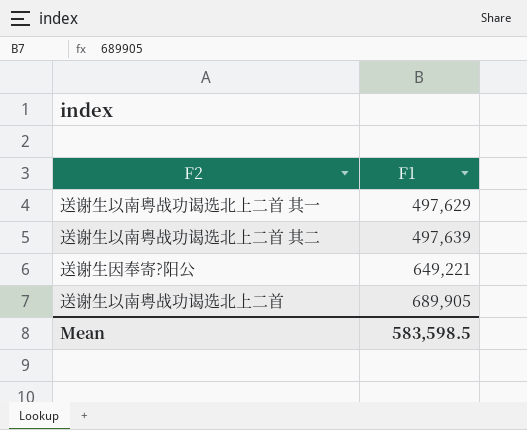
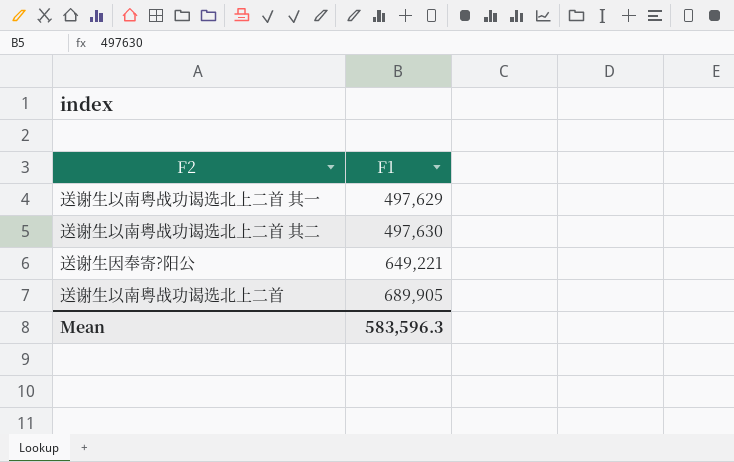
送谢生以南粤战功谒选北上二首 其二 | F1: 497,639 -> 497,630
Mean | F1: 583,598.5 -> 583,596.3

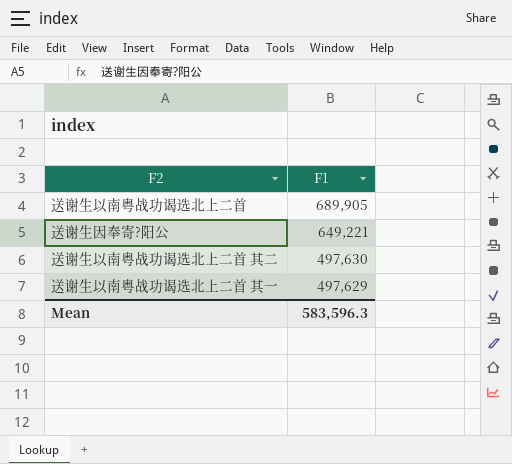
row order: F1 ascending -> F1 descending

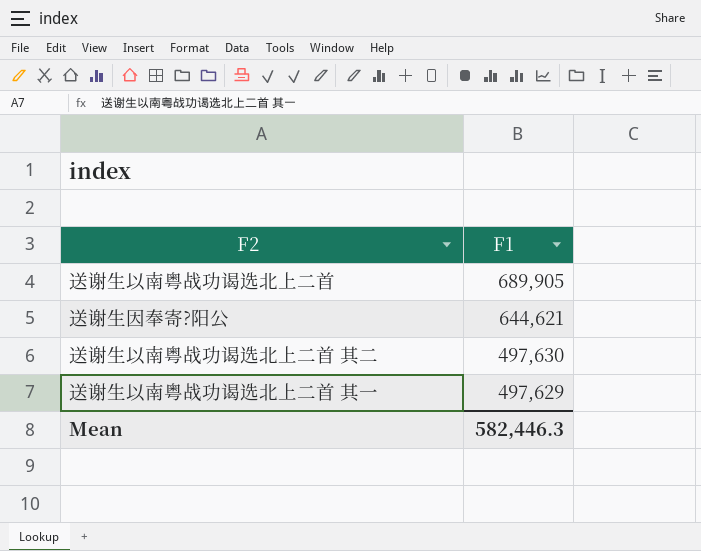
送谢生因奉寄?阳公 | F1: 649,221 -> 644,621
Mean | F1: 583,596.3 -> 582,446.3

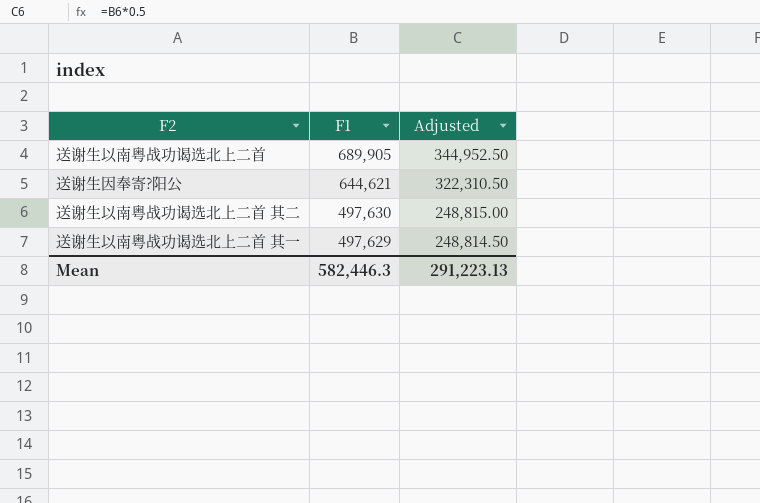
column Adjusted | formula: none -> [F1] * 0.5

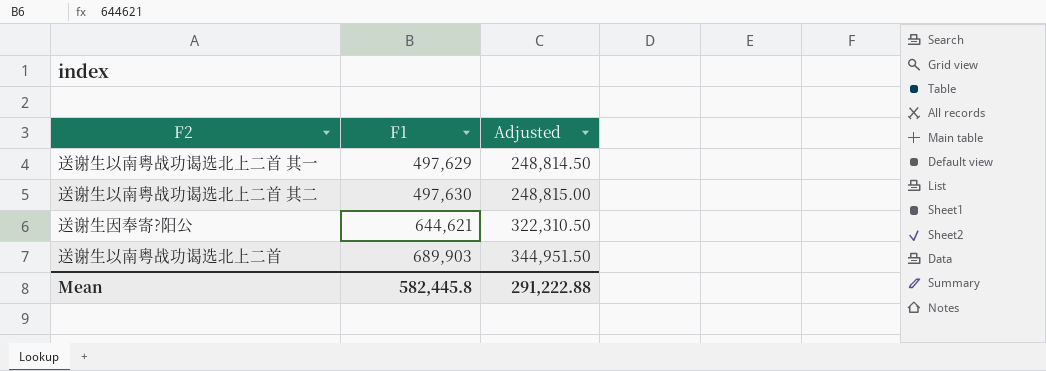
row order: F1 descending -> F1 ascending
送谢生以南粤战功谒选北上二首 | F1: 689,905 -> 689,903
送谢生以南粤战功谒选北上二首 | Adjusted: 344,952.50 -> 344,951.50
Mean | F1: 582,446.3 -> 582,445.8
Mean | Adjusted: 291,223.13 -> 291,222.88

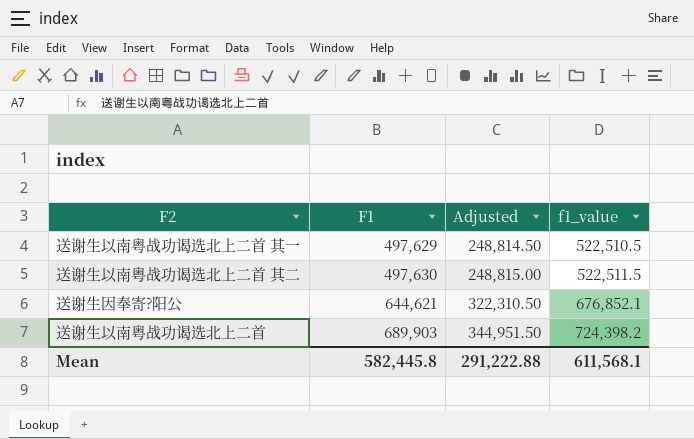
column f1_value | formula: none -> [F1] * 1.05

